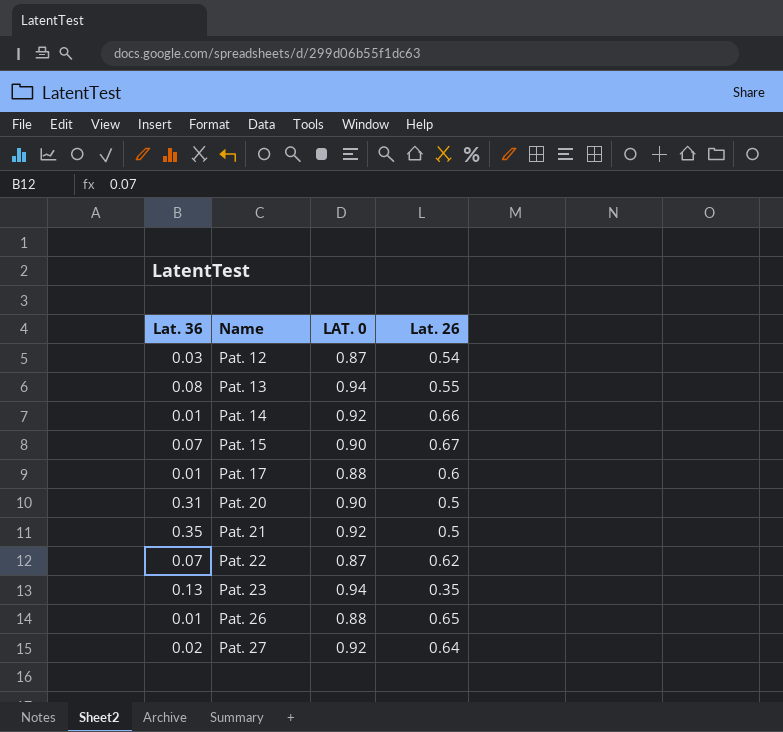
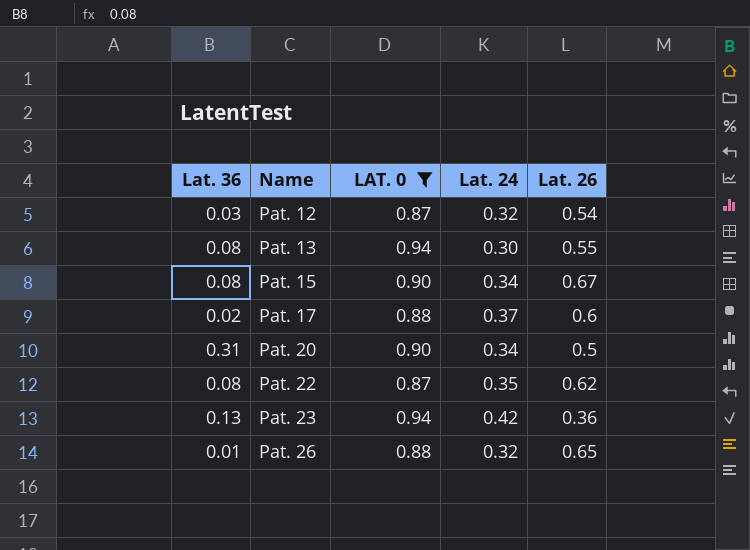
filter: none -> LAT. 0 != 0.92
column Lat. 24 | position: none -> 4
Pat. 15 | Lat. 36: 0.07 -> 0.08
Pat. 17 | Lat. 36: 0.01 -> 0.02
Pat. 22 | Lat. 36: 0.07 -> 0.08
Pat. 23 | Lat. 26: 0.35 -> 0.36

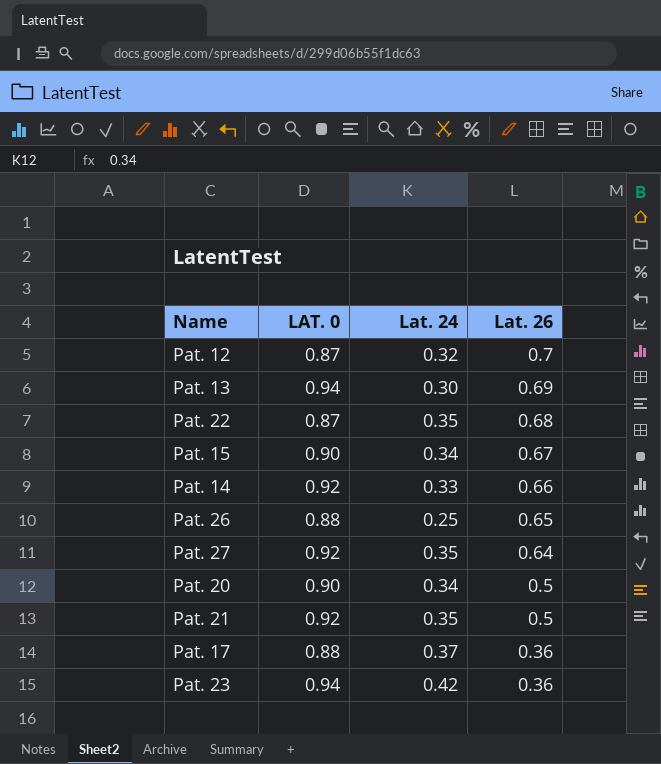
filter: LAT. 0 != 0.92 -> none
row order: Name ascending -> Lat. 26 descending
column Lat. 36 | position: 1 -> none
Pat. 12 | Lat. 26: 0.54 -> 0.7
Pat. 13 | Lat. 26: 0.55 -> 0.69
Pat. 22 | Lat. 26: 0.62 -> 0.68
Pat. 26 | Lat. 24: 0.32 -> 0.25
Pat. 17 | Lat. 26: 0.6 -> 0.36

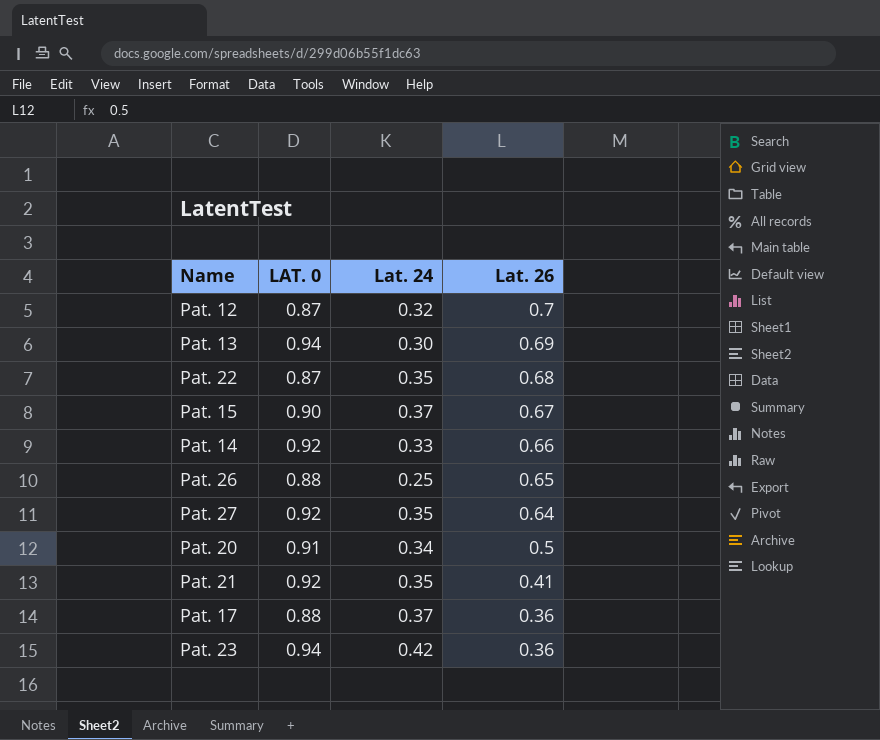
Pat. 15 | Lat. 24: 0.34 -> 0.37
Pat. 20 | LAT. 0: 0.90 -> 0.91
Pat. 21 | Lat. 26: 0.5 -> 0.41

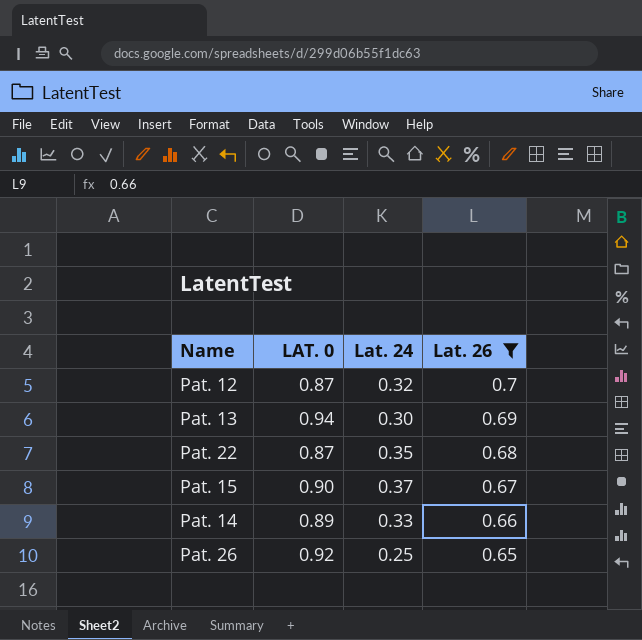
filter: none -> Lat. 26 >= 0.65
Pat. 14 | LAT. 0: 0.92 -> 0.89
Pat. 26 | LAT. 0: 0.88 -> 0.92

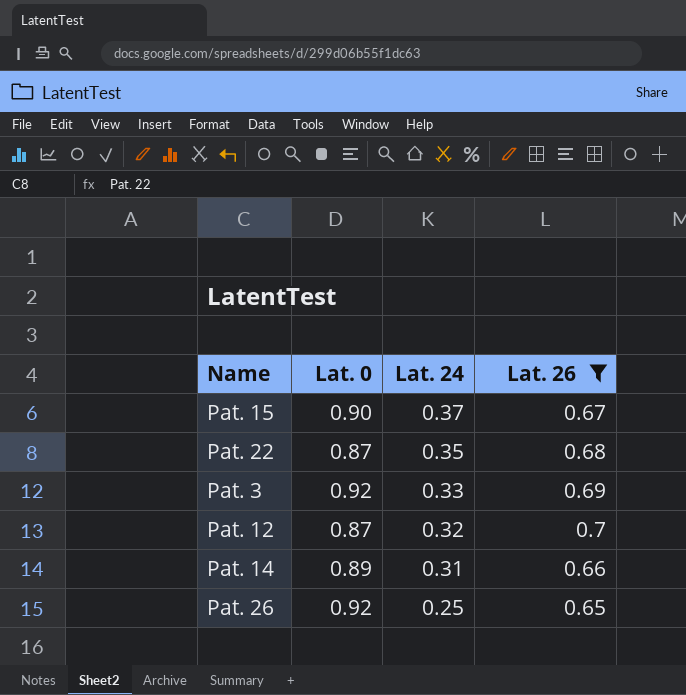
row order: Lat. 26 descending -> Lat. 24 descending
column name: LAT. 0 -> Lat. 0
row Pat. 13: 0.94 | 0.30 | 0.69 -> none
row Pat. 3: none -> 0.92 | 0.33 | 0.69
Pat. 14 | Lat. 24: 0.33 -> 0.31

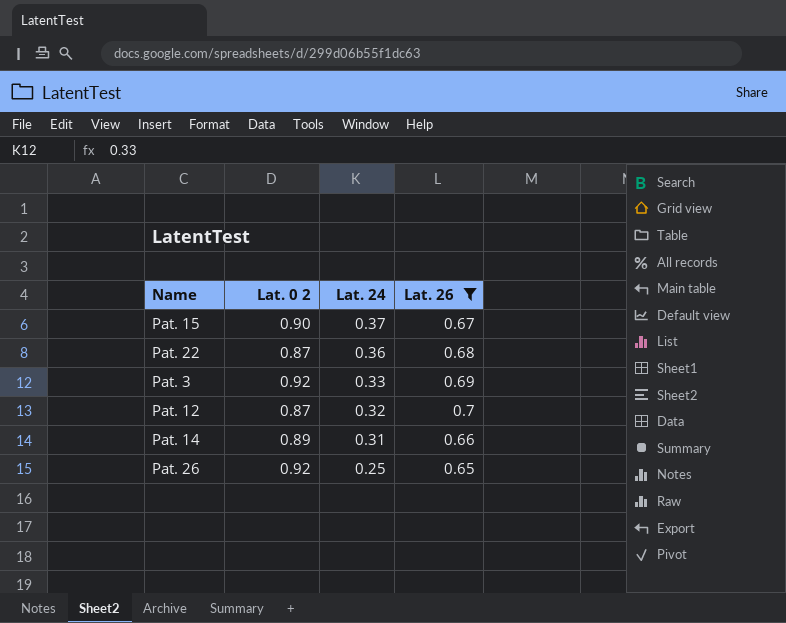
column name: Lat. 0 -> Lat. 0 2
Pat. 22 | Lat. 24: 0.35 -> 0.36

